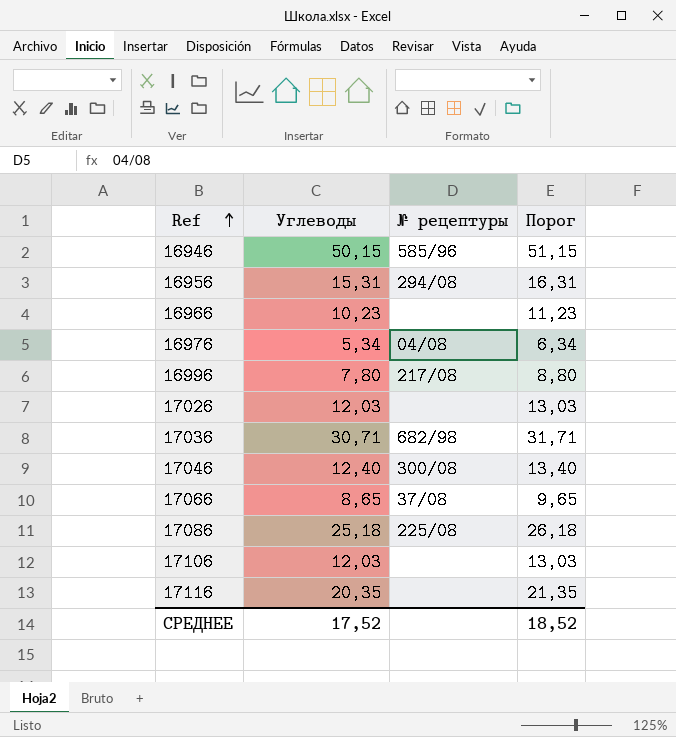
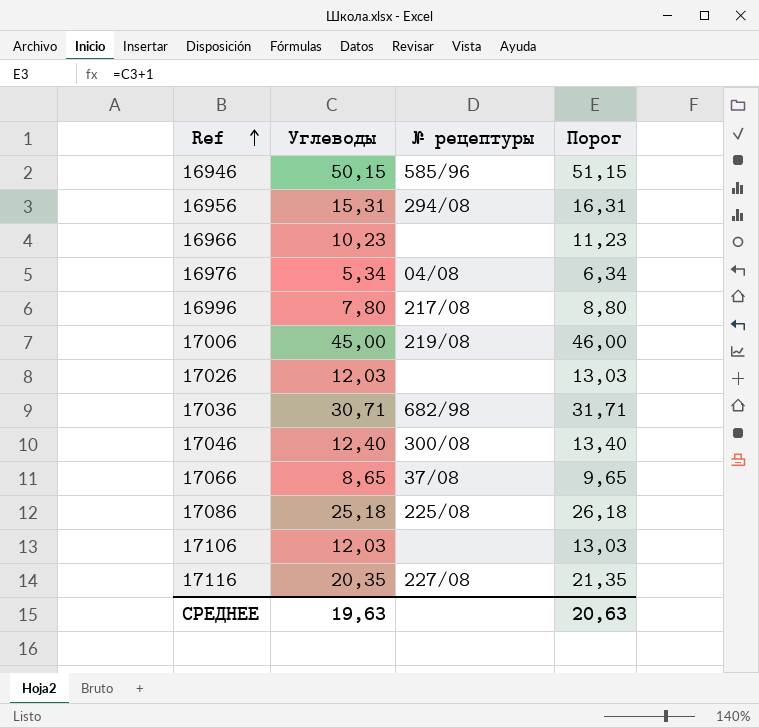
row 17006: none -> 45,00 | 219/08 | 46,00
17116 | № рецептуры: none -> 227/08
СРЕДНЕЕ | Углеводы: 17,52 -> 19,63
СРЕДНЕЕ | Порог: 18,52 -> 20,63

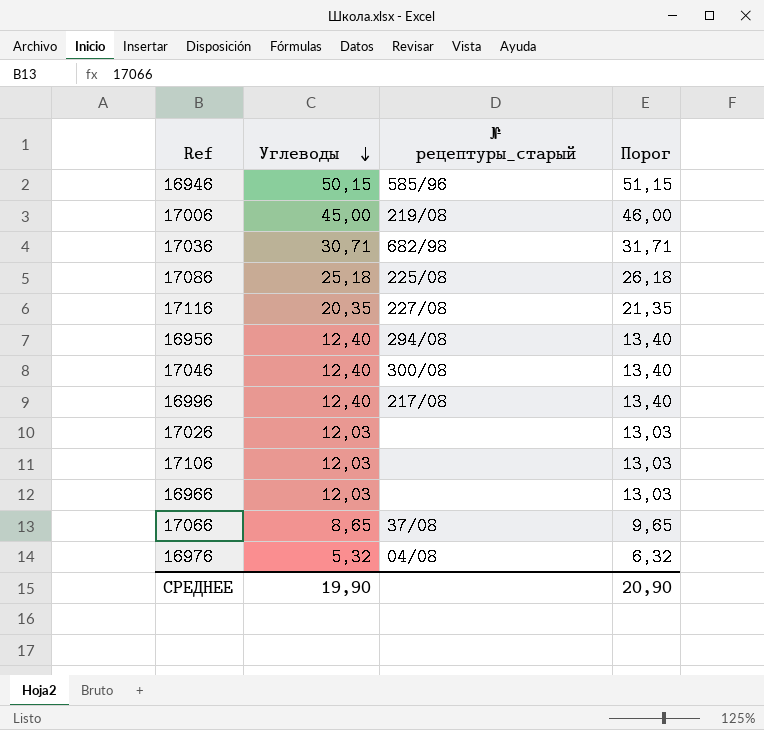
row order: Ref ascending -> Углеводы descending
column name: № рецептуры -> № рецептуры_старый
16956 | Углеводы: 15,31 -> 12,40
16956 | Порог: 16,31 -> 13,40
16996 | Углеводы: 7,80 -> 12,40
16996 | Порог: 8,80 -> 13,40
16966 | Углеводы: 10,23 -> 12,03
16966 | Порог: 11,23 -> 13,03
16976 | Углеводы: 5,34 -> 5,32
16976 | Порог: 6,34 -> 6,32
СРЕДНЕЕ | Углеводы: 19,63 -> 19,90
СРЕДНЕЕ | Порог: 20,63 -> 20,90

